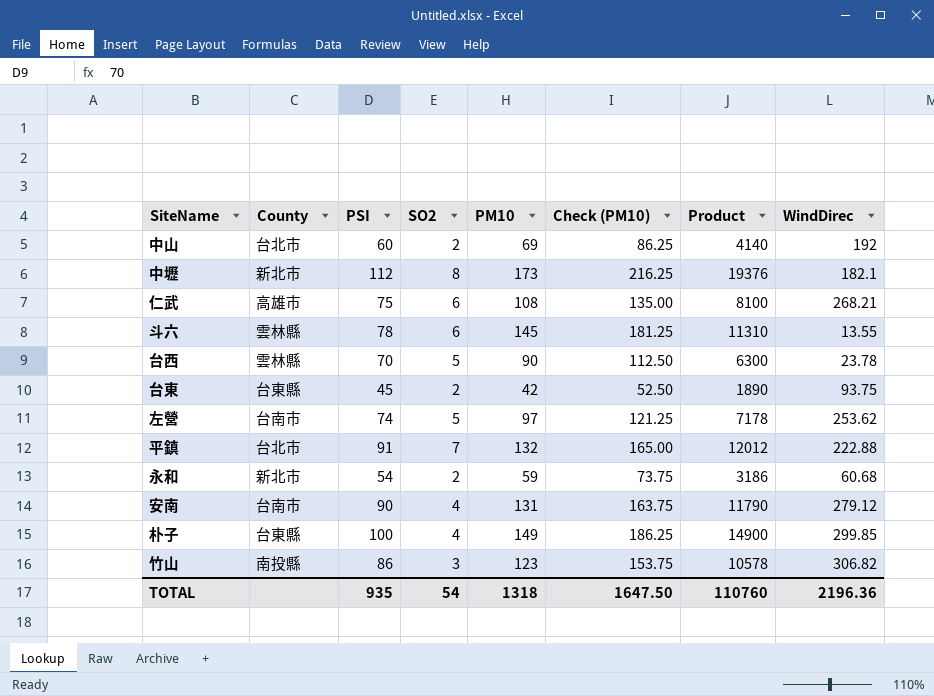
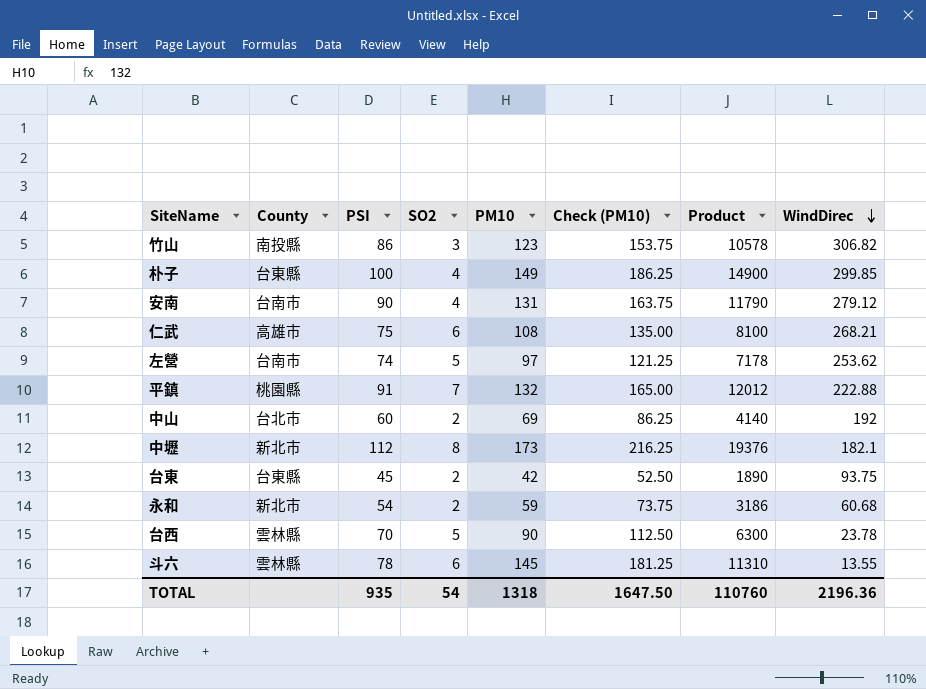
row order: none -> WindDirec descending
平鎮 | County: 台北市 -> 桃園縣

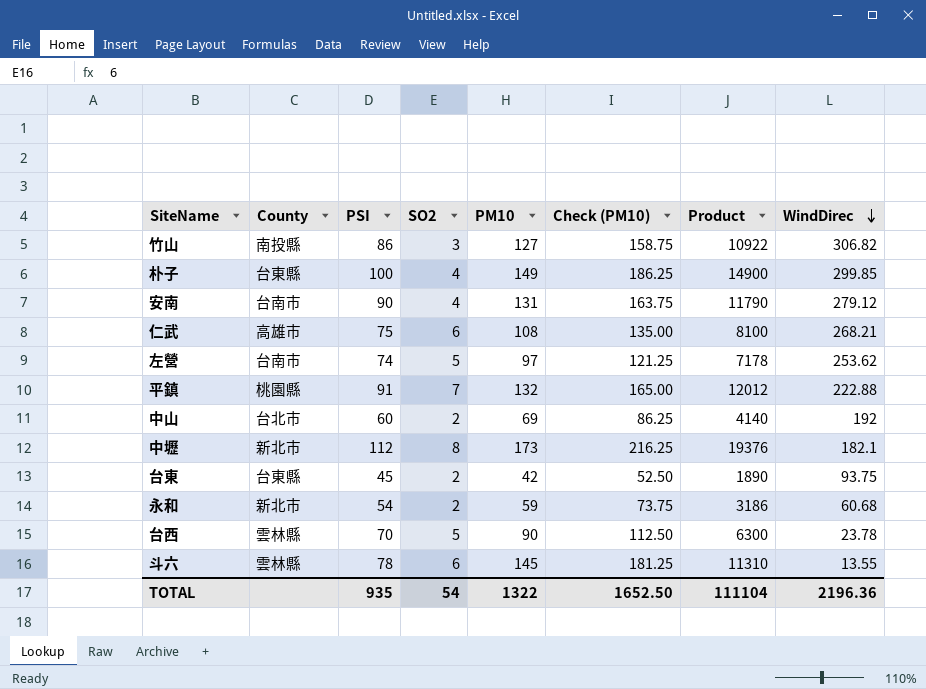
竹山 | PM10: 123 -> 127
竹山 | Check (PM10): 153.75 -> 158.75
竹山 | Product: 10578 -> 10922
TOTAL | PM10: 1318 -> 1322
TOTAL | Check (PM10): 1647.50 -> 1652.50
TOTAL | Product: 110760 -> 111104

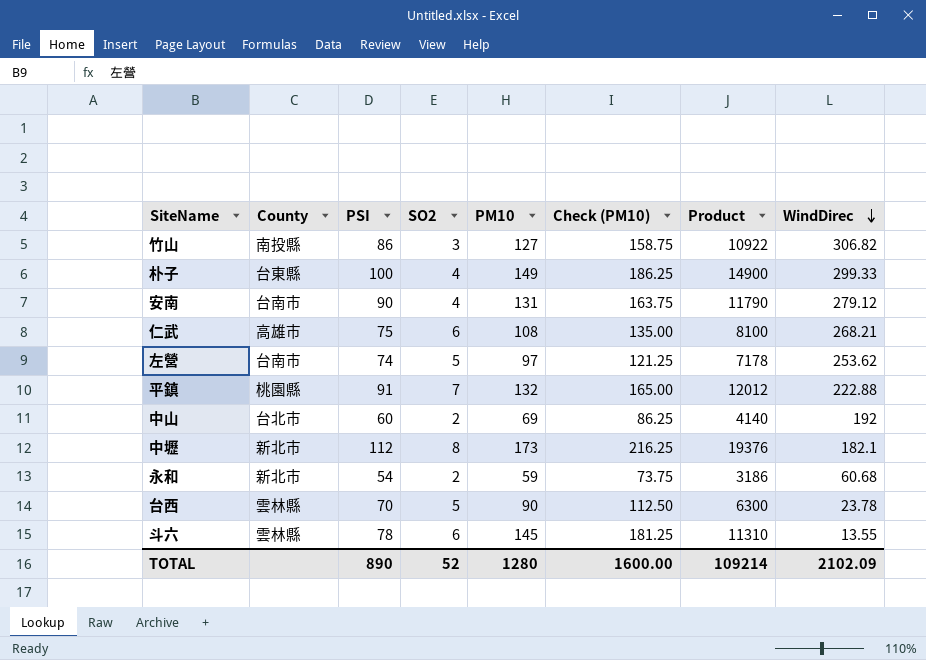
row 台東: 台東縣 | 45 | 2 | 42 | 52.50 | 1890 | 93.75 -> none
朴子 | WindDirec: 299.85 -> 299.33
TOTAL | PSI: 935 -> 890
TOTAL | SO2: 54 -> 52
TOTAL | PM10: 1322 -> 1280
TOTAL | Check (PM10): 1652.50 -> 1600.00
TOTAL | Product: 111104 -> 109214
TOTAL | WindDirec: 2196.36 -> 2102.09

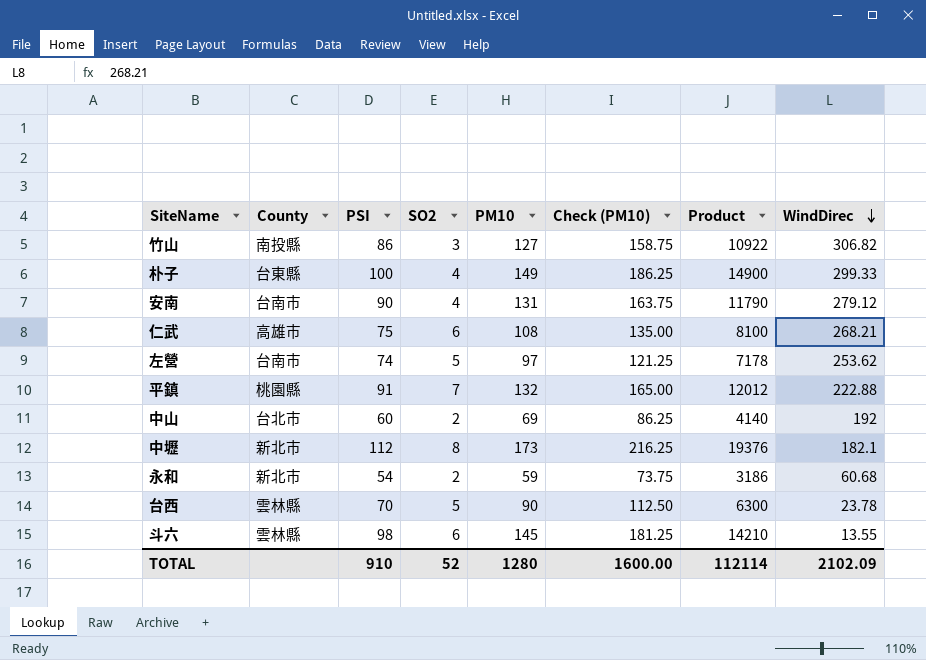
斗六 | PSI: 78 -> 98
斗六 | Product: 11310 -> 14210
TOTAL | PSI: 890 -> 910
TOTAL | Product: 109214 -> 112114

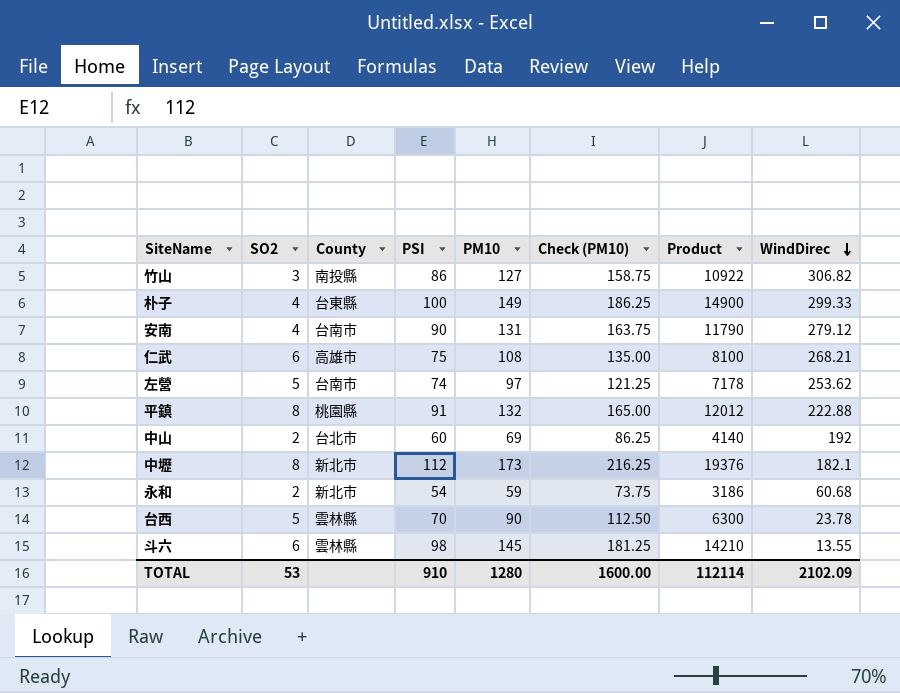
column SO2 | position: 4 -> 2
平鎮 | SO2: 7 -> 8
TOTAL | SO2: 52 -> 53

